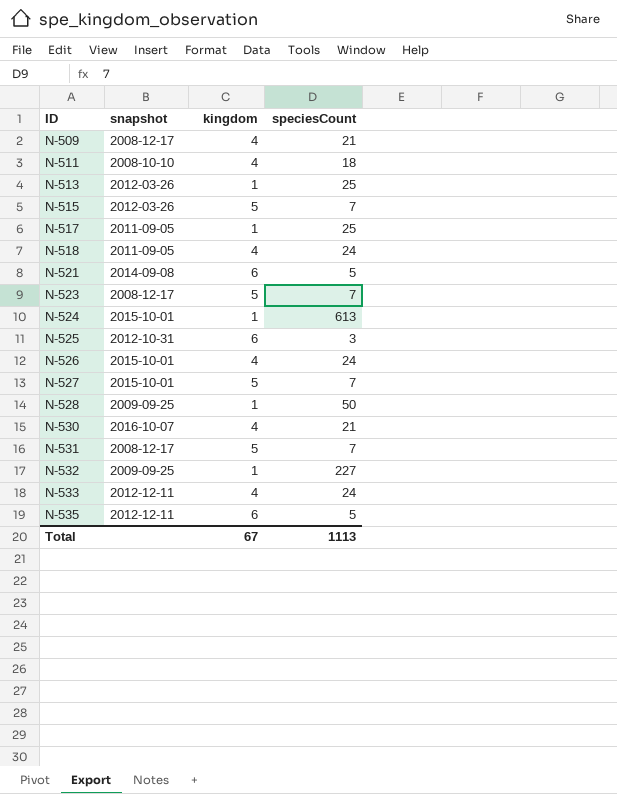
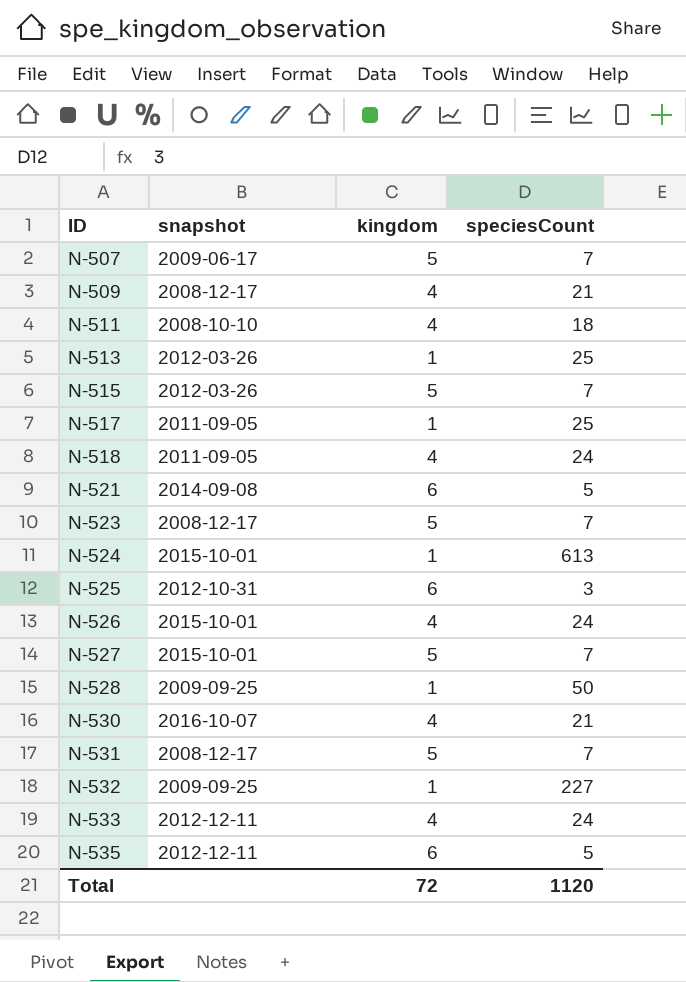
row N-507: none -> 2009-06-17 | 5 | 7
Total | kingdom: 67 -> 72
Total | speciesCount: 1113 -> 1120

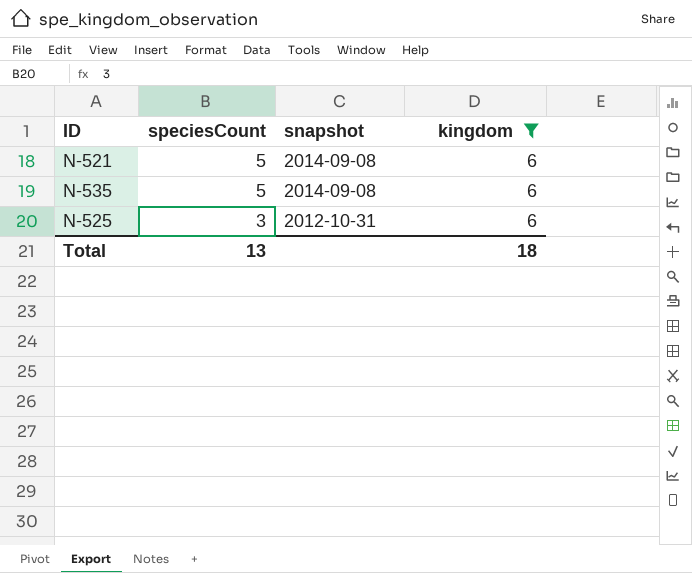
filter: none -> kingdom = 6
row order: ID ascending -> speciesCount descending
column speciesCount | position: 4 -> 2
N-535 | snapshot: 2012-12-11 -> 2014-09-08
Total | speciesCount: 1120 -> 13
Total | kingdom: 72 -> 18

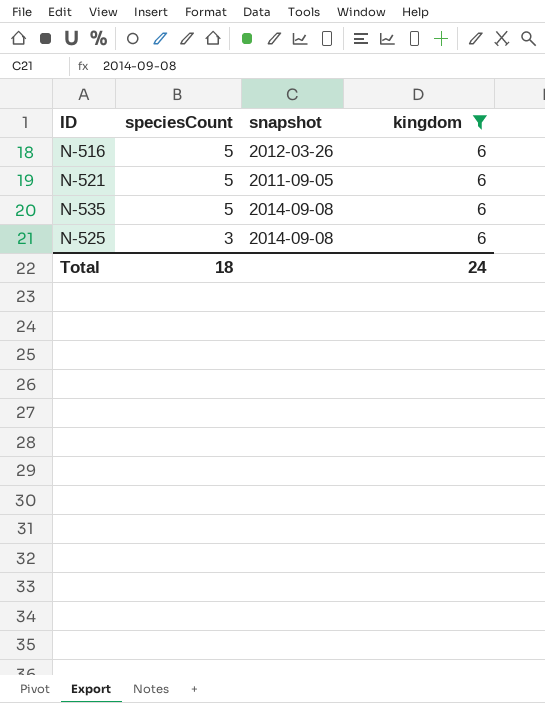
row N-516: none -> 5 | 2012-03-26 | 6
N-521 | snapshot: 2014-09-08 -> 2011-09-05
N-525 | snapshot: 2012-10-31 -> 2014-09-08
Total | speciesCount: 13 -> 18
Total | kingdom: 18 -> 24

